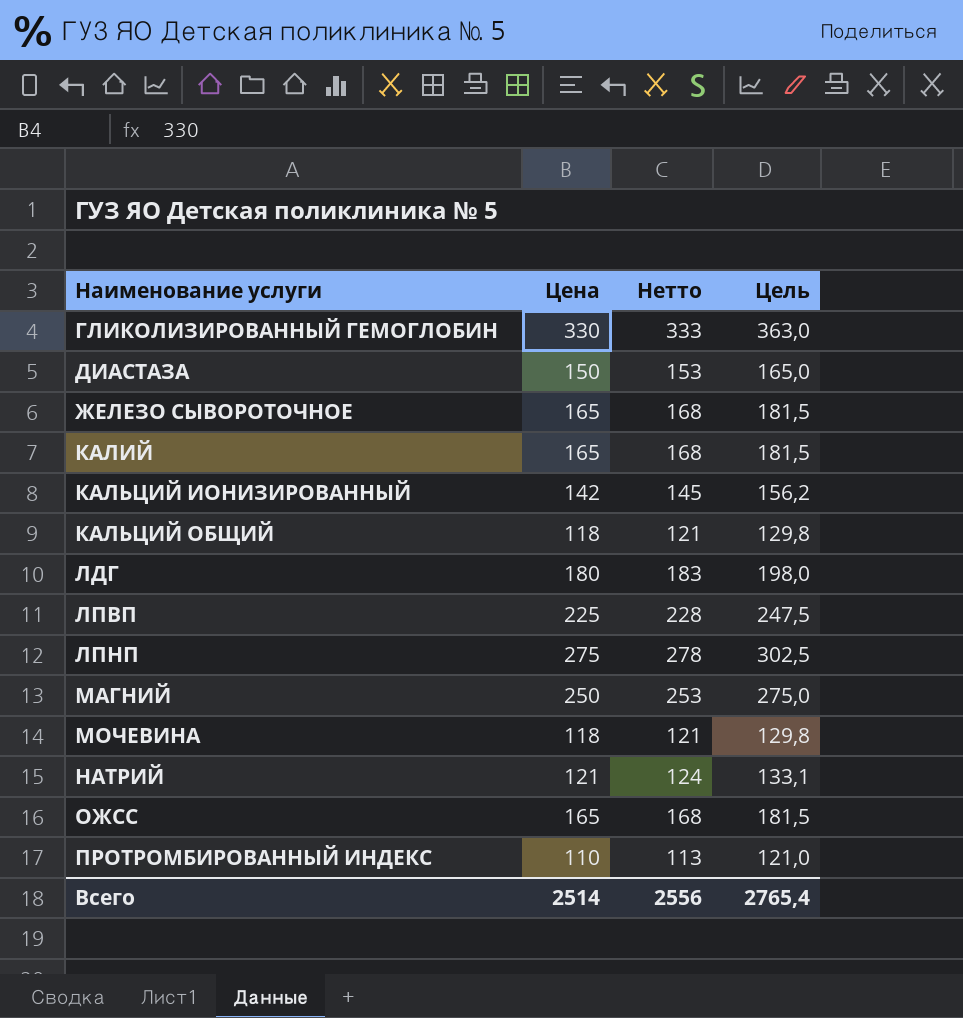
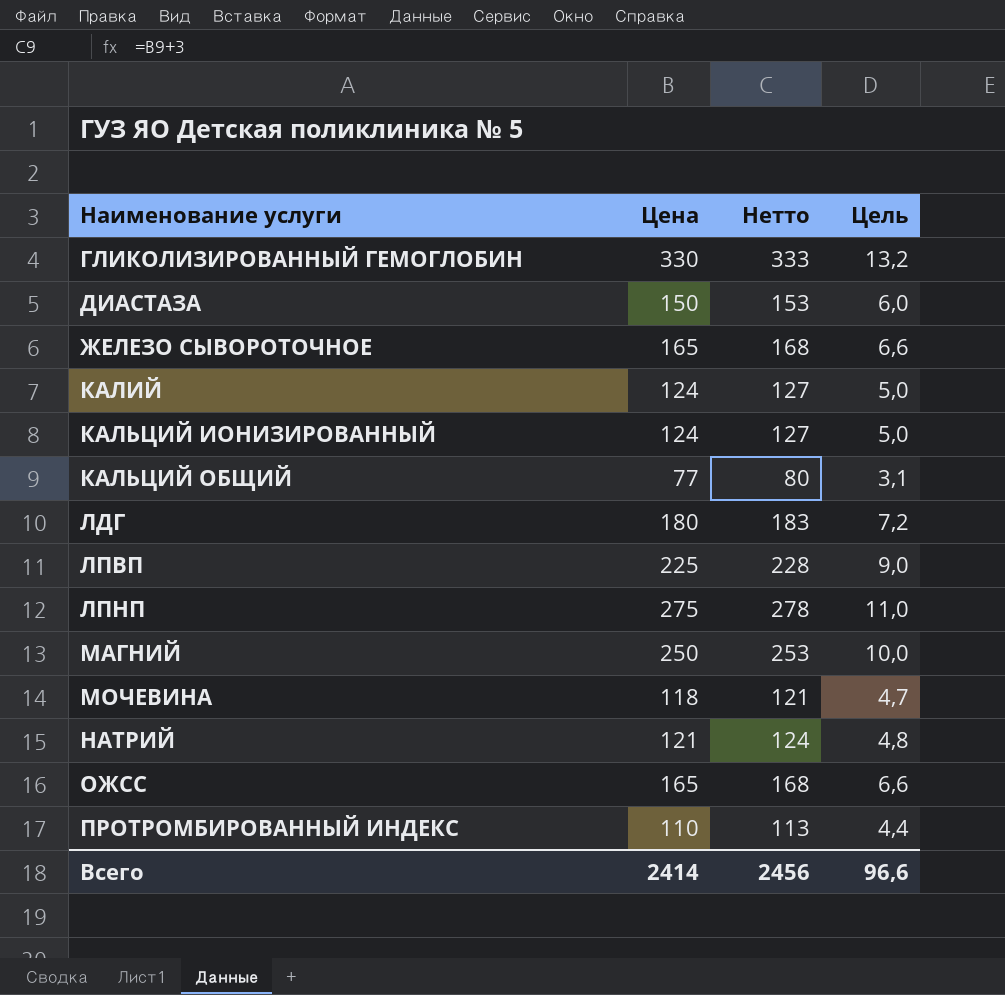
column Цель | formula: [Цена] * 1,1 -> [Цена] * 0,04
КАЛИЙ | Цена: 165 -> 124
КАЛИЙ | Нетто: 168 -> 127
КАЛЬЦИЙ ИОНИЗИРОВАННЫЙ | Цена: 142 -> 124
КАЛЬЦИЙ ИОНИЗИРОВАННЫЙ | Нетто: 145 -> 127
КАЛЬЦИЙ ОБЩИЙ | Цена: 118 -> 77
КАЛЬЦИЙ ОБЩИЙ | Нетто: 121 -> 80
Всего | Цена: 2514 -> 2414
Всего | Нетто: 2556 -> 2456
Всего | Цель: 2765,4 -> 96,6

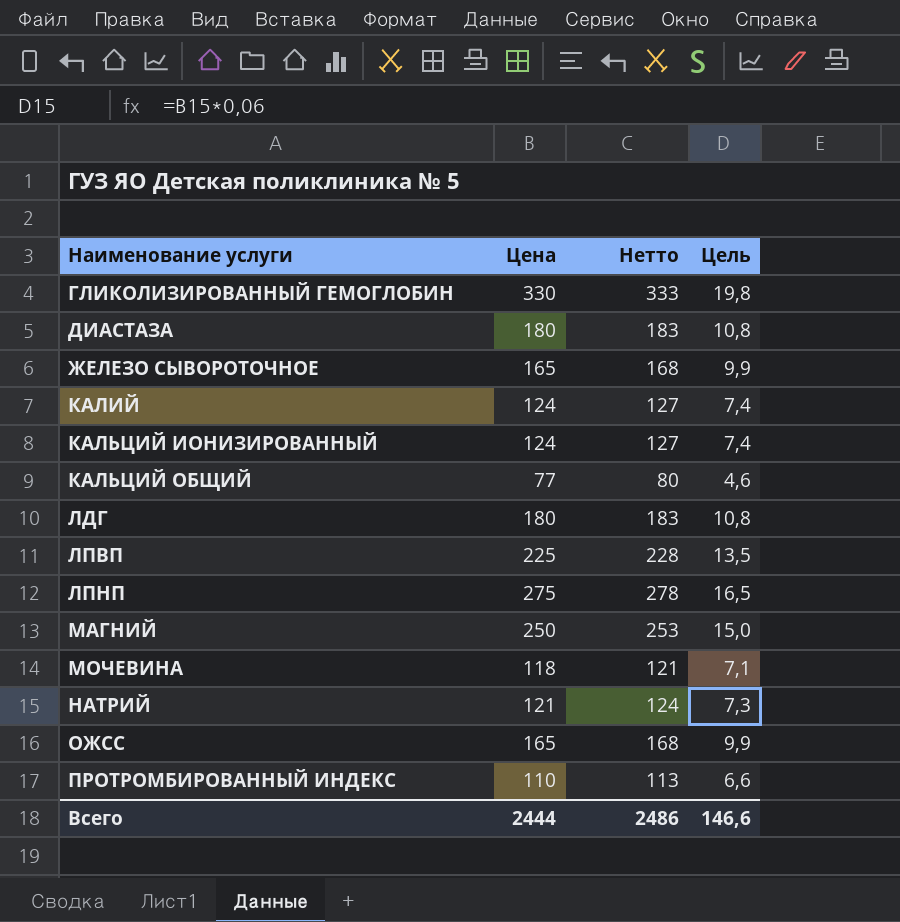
column Цель | formula: [Цена] * 0,04 -> [Цена] * 0,06
ДИАСТАЗА | Цена: 150 -> 180
ДИАСТАЗА | Нетто: 153 -> 183
Всего | Цена: 2414 -> 2444
Всего | Нетто: 2456 -> 2486
Всего | Цель: 96,6 -> 146,6

